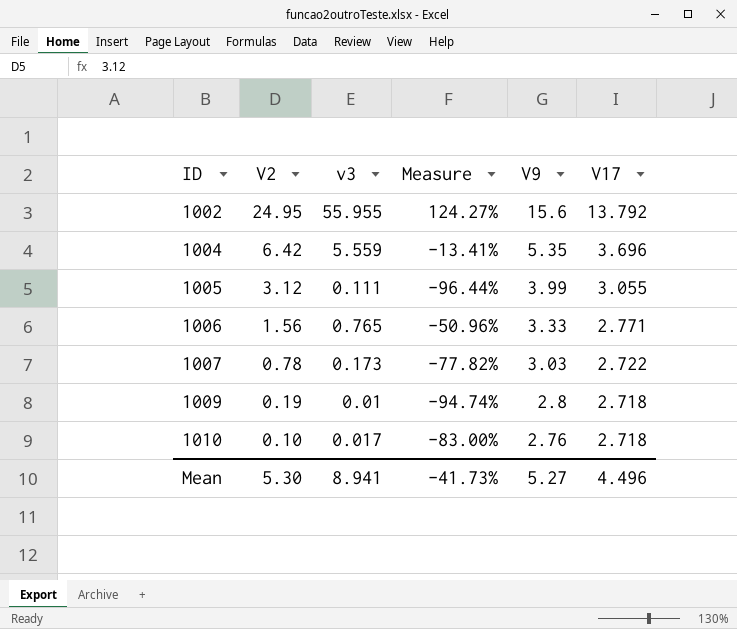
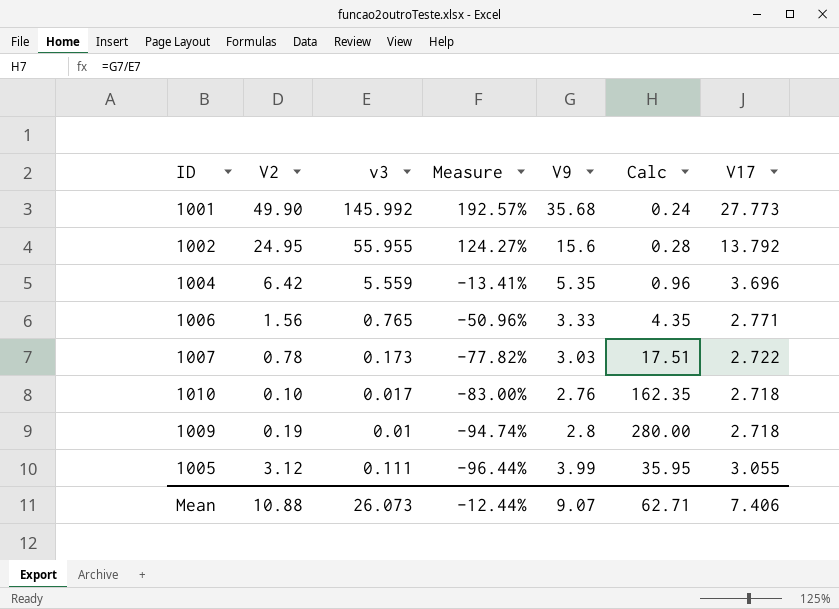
row order: ID ascending -> Measure descending
column Calc | formula: none -> [V9] / [v3]
row 1001: none -> 49.90 | 145.992 | 192.57% | 35.68 | 0.24 | 27.773
Mean | V2: 5.30 -> 10.88
Mean | v3: 8.941 -> 26.073
Mean | Measure: -41.73% -> -12.44%
Mean | V9: 5.27 -> 9.07
Mean | V17: 4.496 -> 7.406

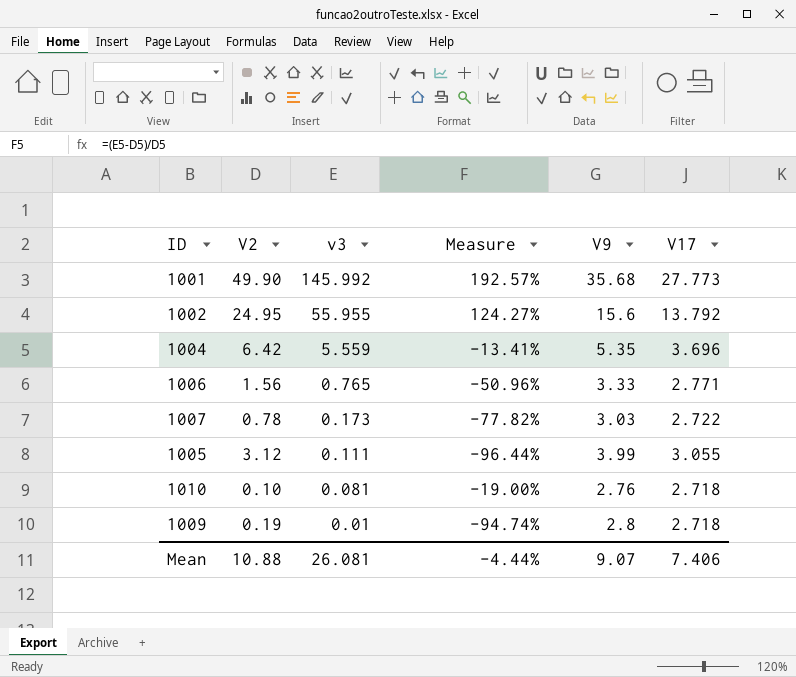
row order: Measure descending -> v3 descending
column Calc | formula: [V9] / [v3] -> none
1010 | v3: 0.017 -> 0.081
1010 | Measure: -83.00% -> -19.00%
Mean | v3: 26.073 -> 26.081
Mean | Measure: -12.44% -> -4.44%

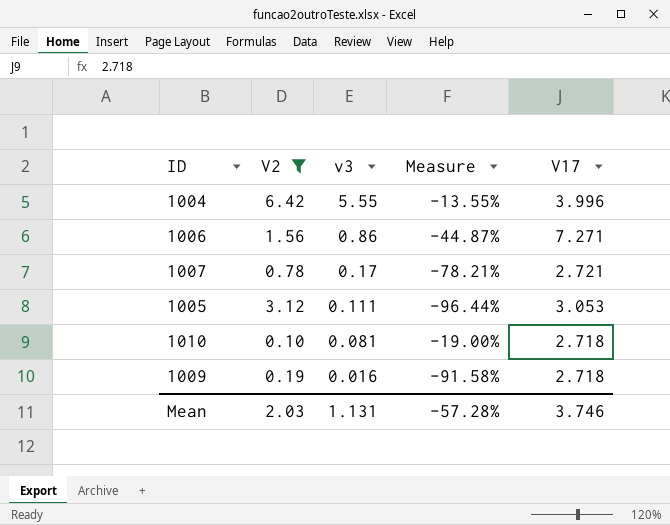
filter: none -> V2 <= 6.42
column V9 | position: 5 -> none
1004 | v3: 5.559 -> 5.55
1004 | Measure: -13.41% -> -13.55%
1004 | V17: 3.696 -> 3.996
1006 | v3: 0.765 -> 0.86
1006 | Measure: -50.96% -> -44.87%
1006 | V17: 2.771 -> 7.271
1007 | v3: 0.173 -> 0.17
1007 | Measure: -77.82% -> -78.21%
1007 | V17: 2.722 -> 2.721
1005 | V17: 3.055 -> 3.053
1009 | v3: 0.01 -> 0.016
1009 | Measure: -94.74% -> -91.58%
Mean | V2: 10.88 -> 2.03
Mean | v3: 26.081 -> 1.131
Mean | Measure: -4.44% -> -57.28%
Mean | V17: 7.406 -> 3.746

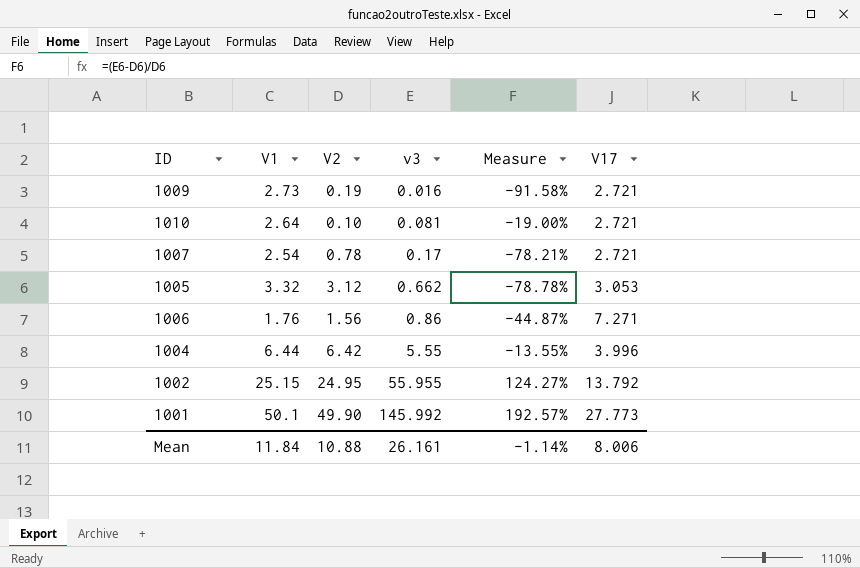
filter: V2 <= 6.42 -> none
row order: v3 descending -> v3 ascending
column V1 | position: none -> 2
1009 | V17: 2.718 -> 2.721
1010 | V17: 2.718 -> 2.721
1005 | v3: 0.111 -> 0.662
1005 | Measure: -96.44% -> -78.78%
Mean | V2: 2.03 -> 10.88
Mean | v3: 1.131 -> 26.161
Mean | Measure: -57.28% -> -1.14%
Mean | V17: 3.746 -> 8.006

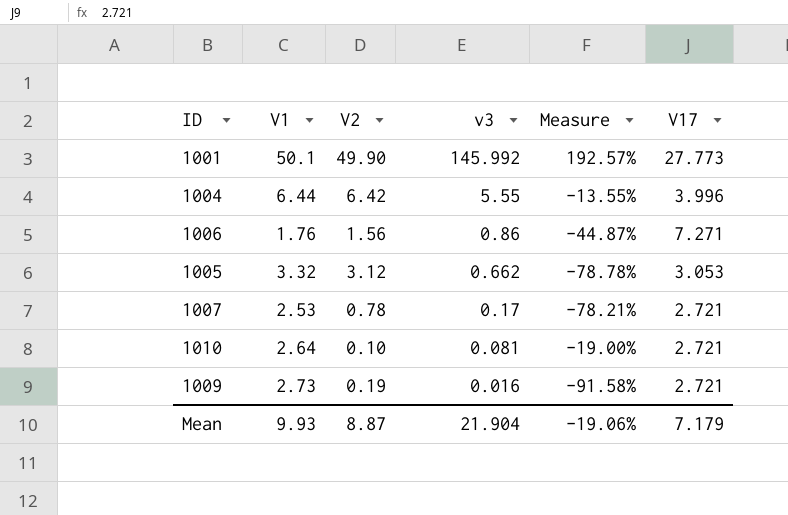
row order: v3 ascending -> v3 descending
row 1002: 25.15 | 24.95 | 55.955 | 124.27% | 13.792 -> none
1007 | V1: 2.54 -> 2.53
Mean | V1: 11.84 -> 9.93
Mean | V2: 10.88 -> 8.87
Mean | v3: 26.161 -> 21.904
Mean | Measure: -1.14% -> -19.06%
Mean | V17: 8.006 -> 7.179

